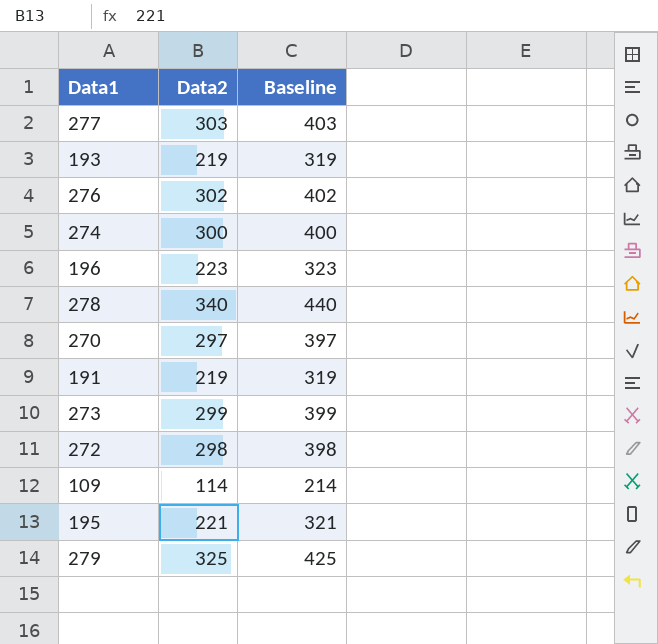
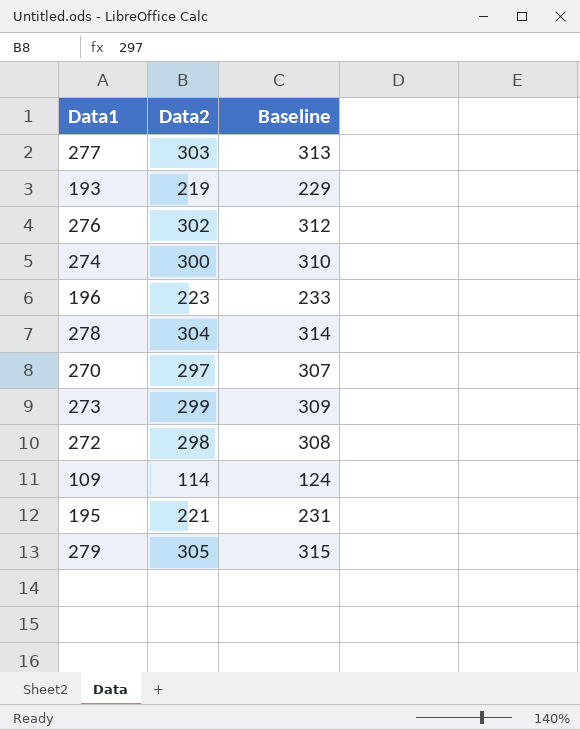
column Baseline | formula: [Data2] + 100 -> [Data2] + 10
row 191: 219 | 319 -> none
278 | Data2: 340 -> 304
279 | Data2: 325 -> 305

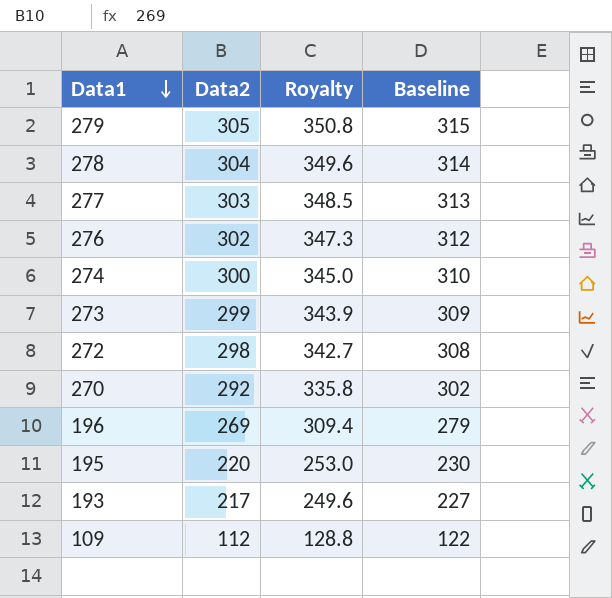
row order: none -> Data1 descending
column Royalty | formula: none -> [Data2] * 1.15
270 | Data2: 297 -> 292
270 | Baseline: 307 -> 302
196 | Data2: 223 -> 269
196 | Baseline: 233 -> 279
195 | Data2: 221 -> 220
195 | Baseline: 231 -> 230
193 | Data2: 219 -> 217
193 | Baseline: 229 -> 227
109 | Data2: 114 -> 112
109 | Baseline: 124 -> 122

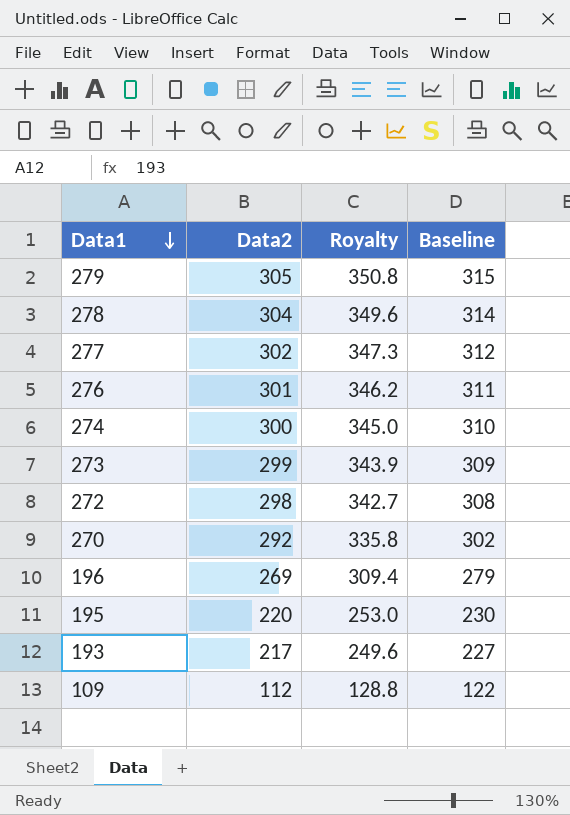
277 | Data2: 303 -> 302
277 | Royalty: 348.5 -> 347.3
277 | Baseline: 313 -> 312
276 | Data2: 302 -> 301
276 | Royalty: 347.3 -> 346.2
276 | Baseline: 312 -> 311

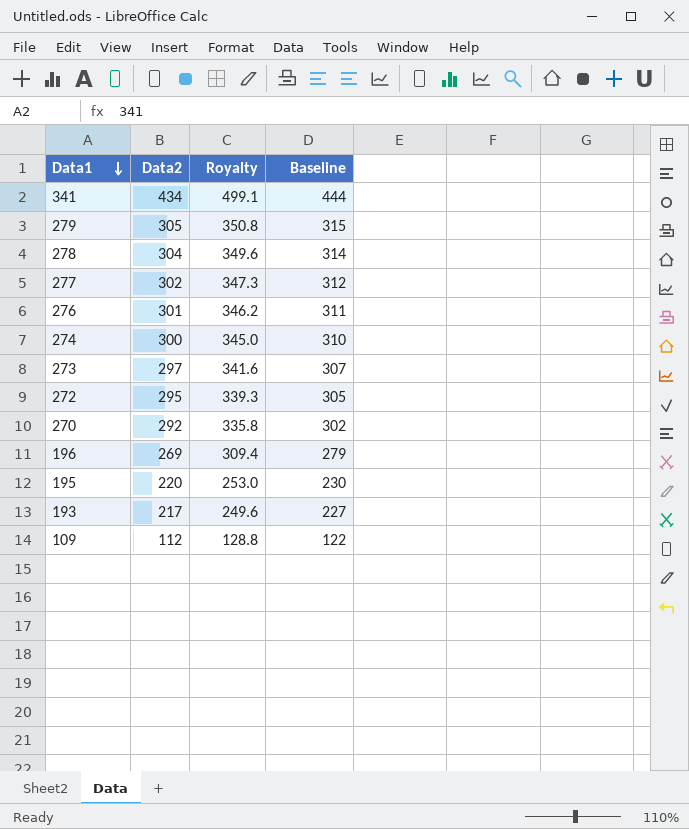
row 341: none -> 434 | 499.1 | 444
273 | Data2: 299 -> 297
273 | Royalty: 343.9 -> 341.6
273 | Baseline: 309 -> 307
272 | Data2: 298 -> 295
272 | Royalty: 342.7 -> 339.3
272 | Baseline: 308 -> 305

